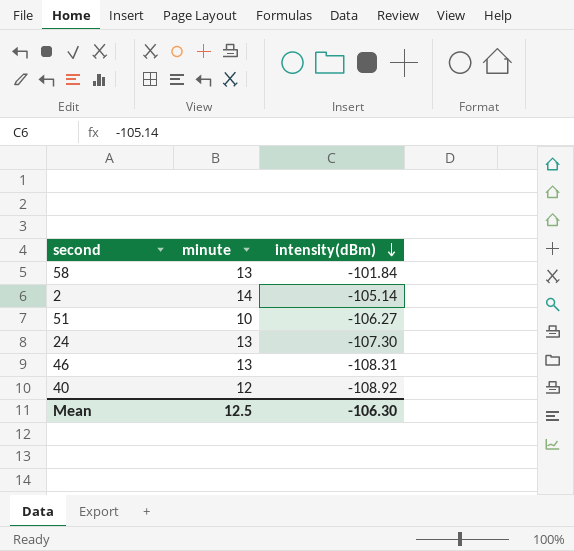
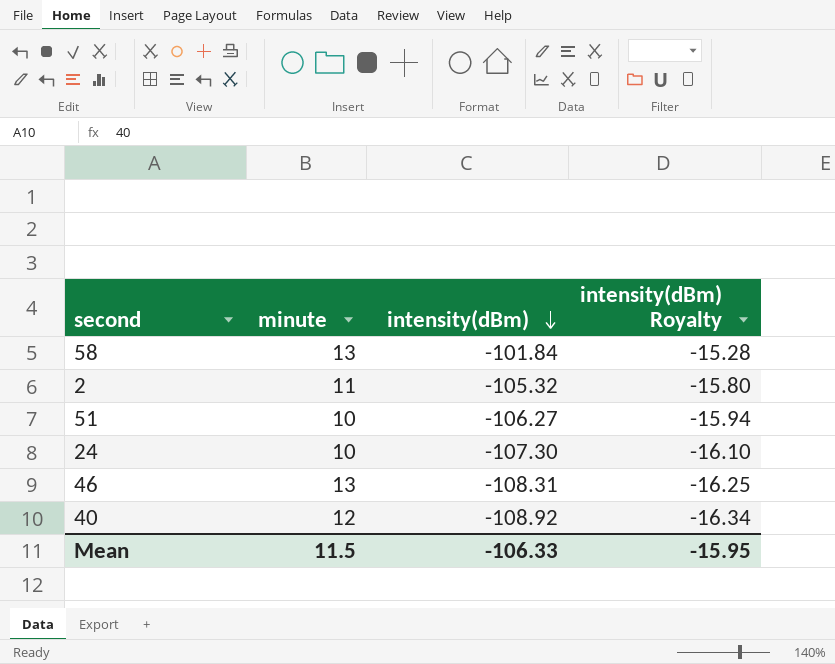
column intensity(dBm) Royalty | formula: none -> [intensity(dBm)] * 0.15
2 | minute: 14 -> 11
2 | intensity(dBm): -105.14 -> -105.32
24 | minute: 13 -> 10
Mean | minute: 12.5 -> 11.5
Mean | intensity(dBm): -106.30 -> -106.33

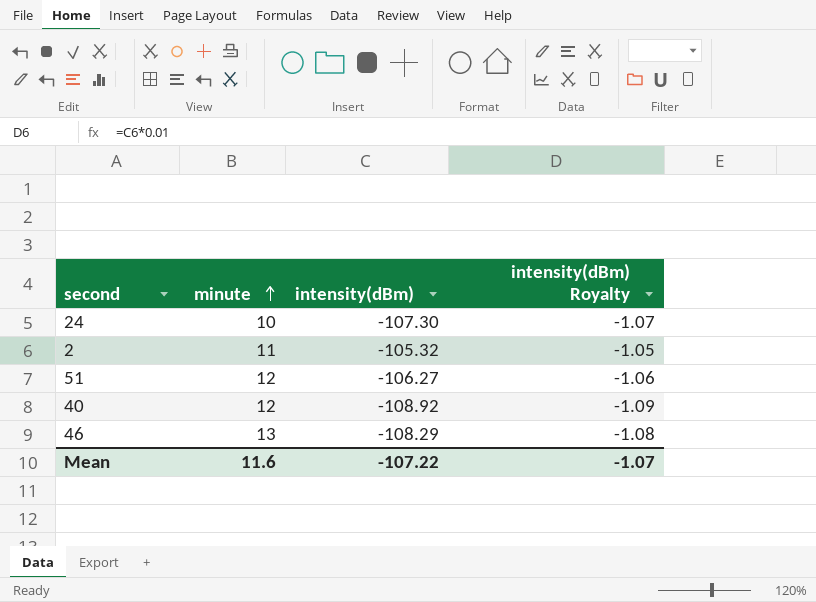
row order: intensity(dBm) descending -> minute ascending
column intensity(dBm) Royalty | formula: [intensity(dBm)] * 0.15 -> [intensity(dBm)] * 0.01
row 58: 13 | -101.84 | -15.28 -> none
51 | minute: 10 -> 12
46 | intensity(dBm): -108.31 -> -108.29
Mean | minute: 11.5 -> 11.6
Mean | intensity(dBm): -106.33 -> -107.22
Mean | intensity(dBm) Royalty: -15.95 -> -1.07

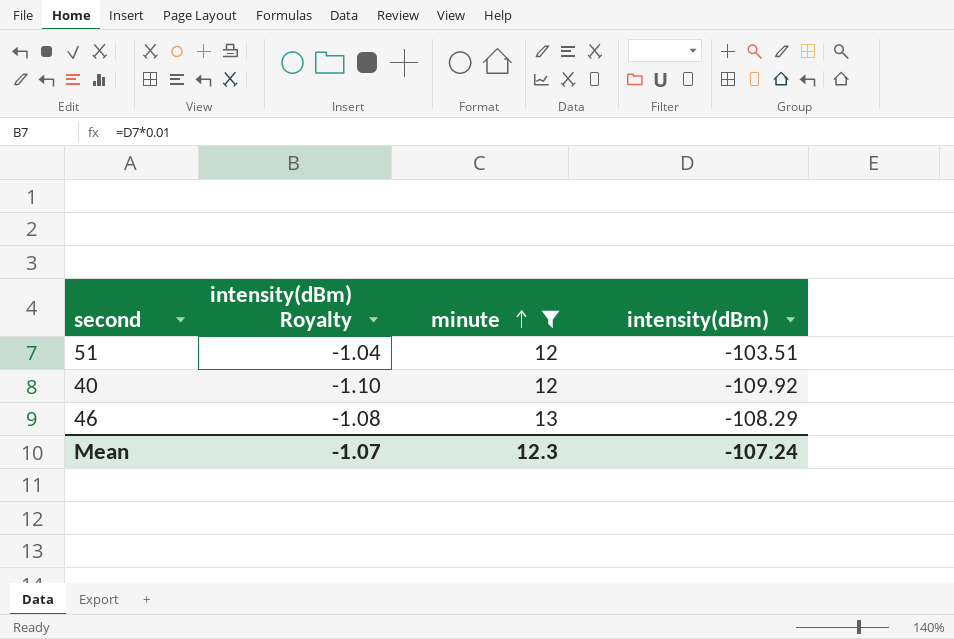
filter: none -> minute >= 12
column intensity(dBm) Royalty | position: 4 -> 2
51 | intensity(dBm) Royalty: -1.06 -> -1.04
51 | intensity(dBm): -106.27 -> -103.51
40 | intensity(dBm) Royalty: -1.09 -> -1.10
40 | intensity(dBm): -108.92 -> -109.92
Mean | minute: 11.6 -> 12.3
Mean | intensity(dBm): -107.22 -> -107.24

